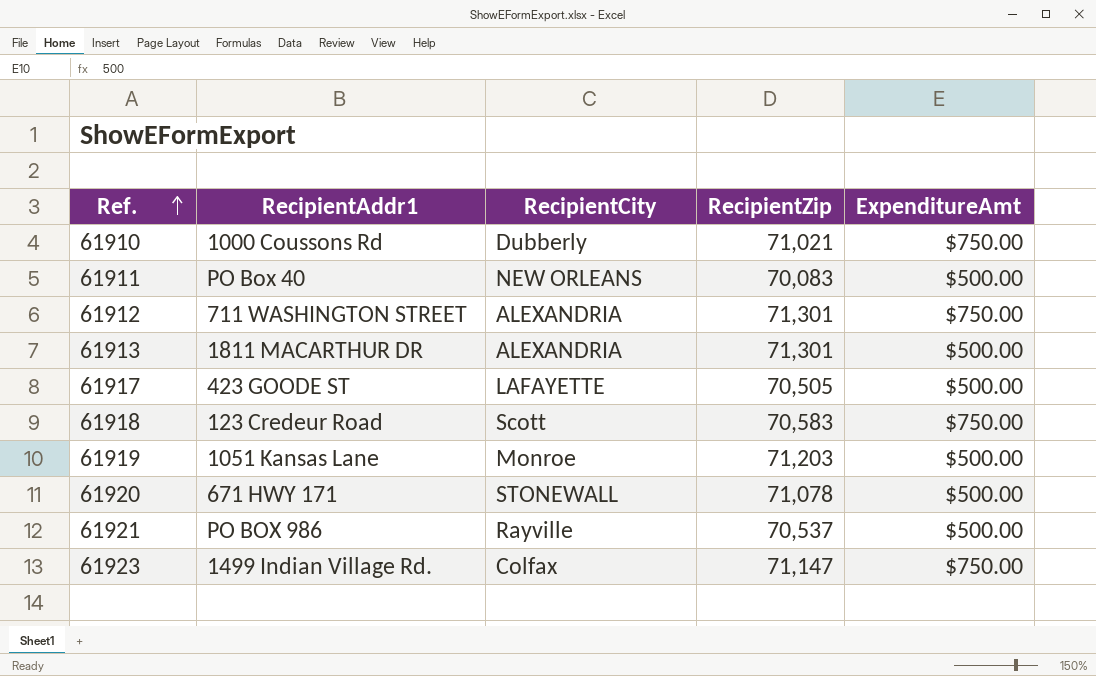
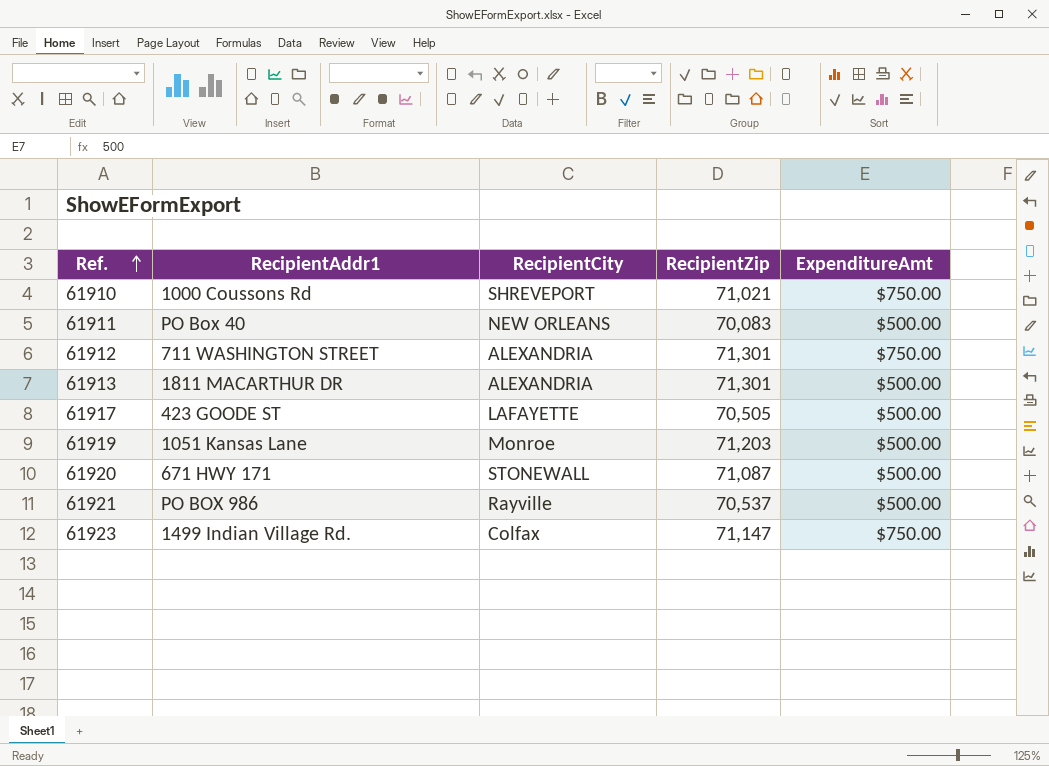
row 61918: 123 Credeur Road | Scott | 70,583 | $750.00 -> none
61910 | RecipientCity: Dubberly -> SHREVEPORT
61920 | RecipientZip: 71,078 -> 71,087

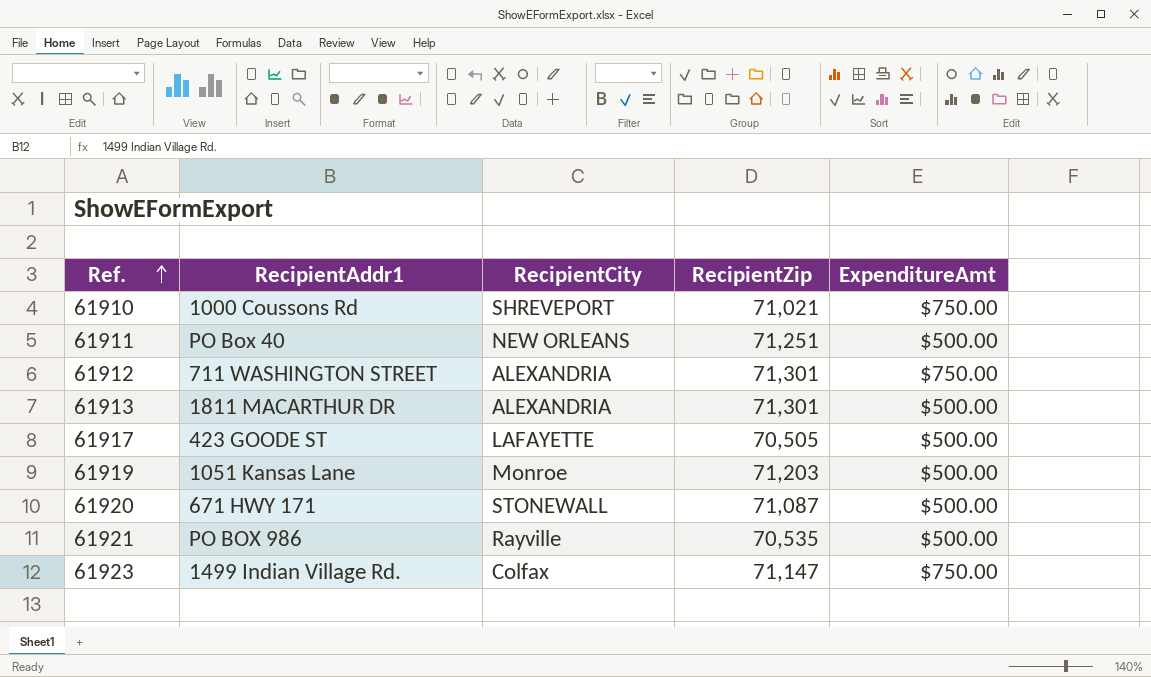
61911 | RecipientZip: 70,083 -> 71,251
61921 | RecipientZip: 70,537 -> 70,535

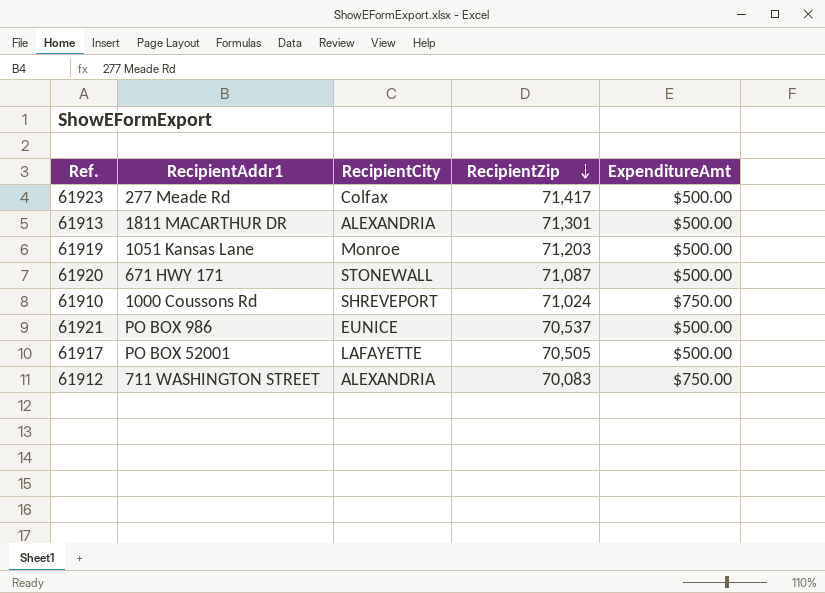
row order: Ref. ascending -> RecipientZip descending
row 61911: PO Box 40 | NEW ORLEANS | 71,251 | $500.00 -> none
61923 | RecipientAddr1: 1499 Indian Village Rd. -> 277 Meade Rd
61923 | RecipientZip: 71,147 -> 71,417
61923 | ExpenditureAmt: $750.00 -> $500.00
61910 | RecipientZip: 71,021 -> 71,024
61921 | RecipientCity: Rayville -> EUNICE
61921 | RecipientZip: 70,535 -> 70,537
61917 | RecipientAddr1: 423 GOODE ST -> PO BOX 52001
61912 | RecipientZip: 71,301 -> 70,083

